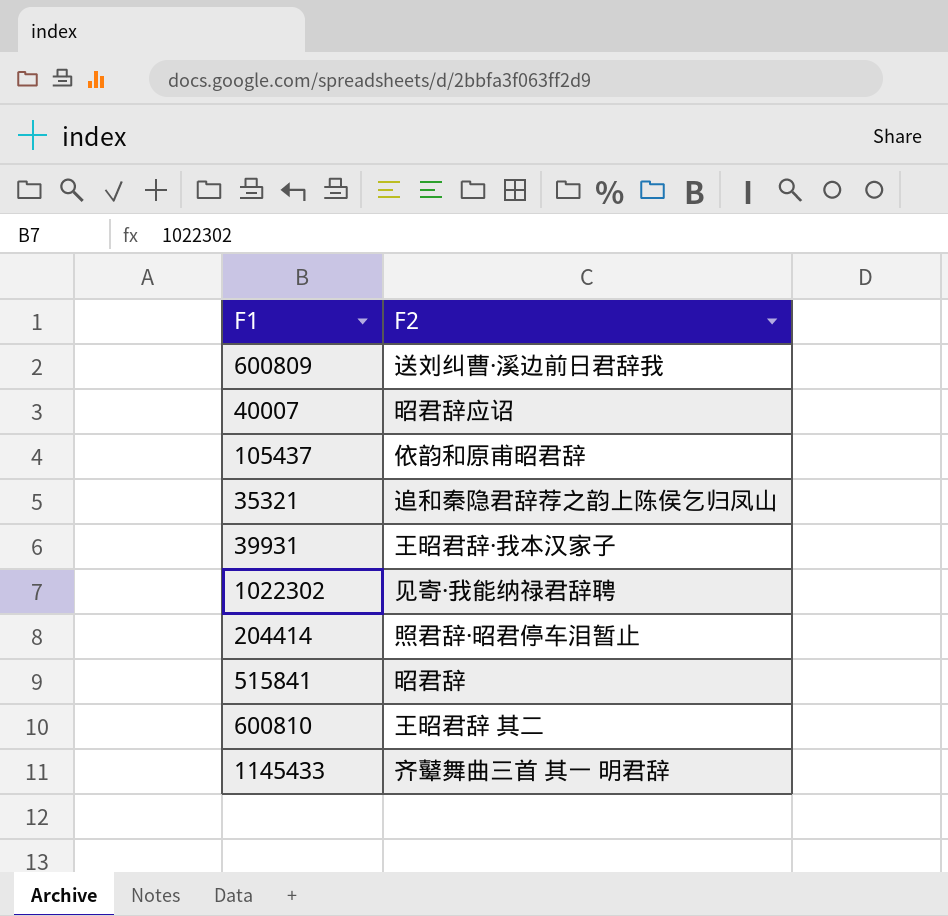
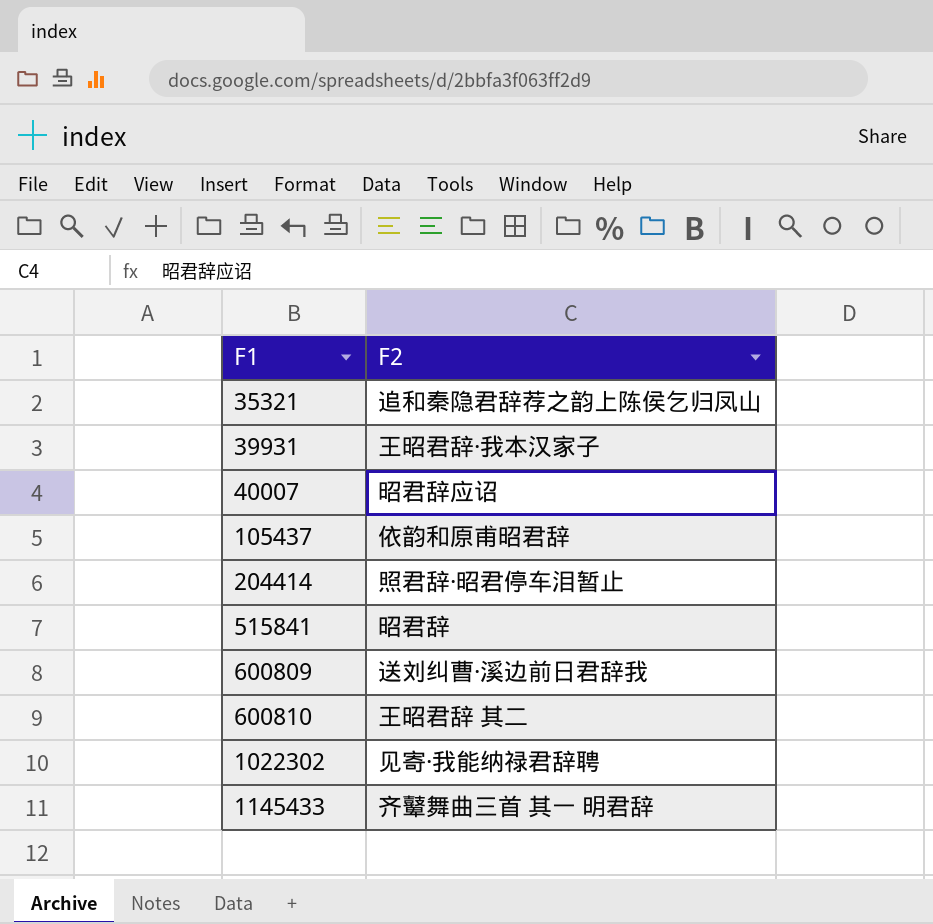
row order: none -> F1 ascending

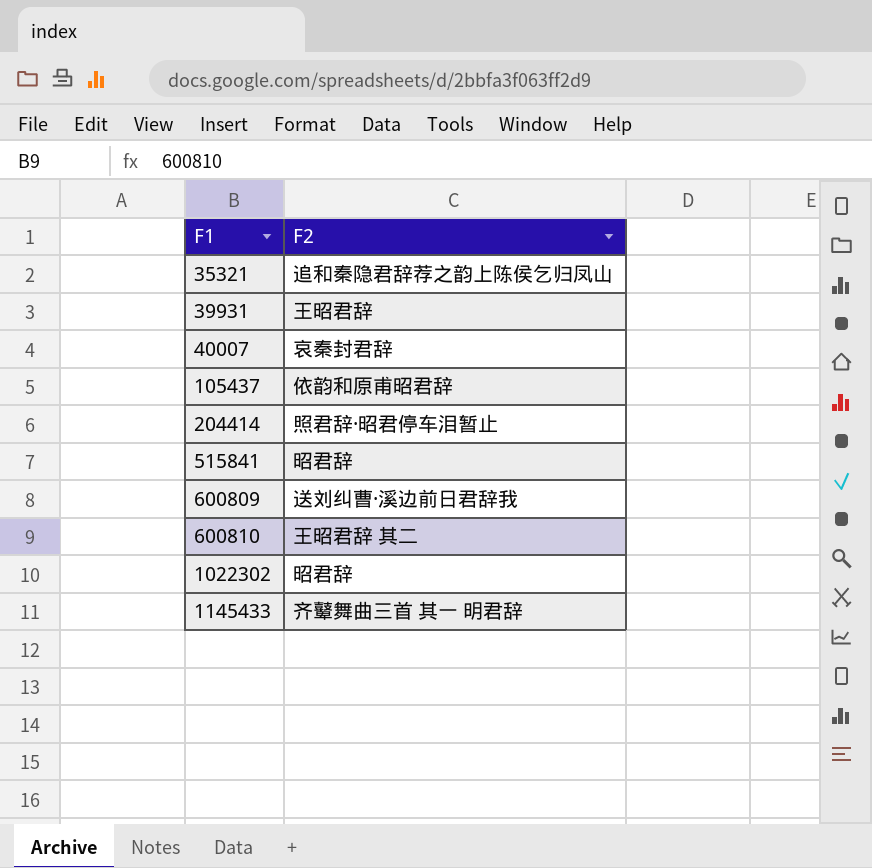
39931 | F2: 王昭君辞·我本汉家子 -> 王昭君辞
40007 | F2: 昭君辞应诏 -> 哀秦封君辞
1022302 | F2: 见寄·我能纳禄君辞聘 -> 昭君辞

